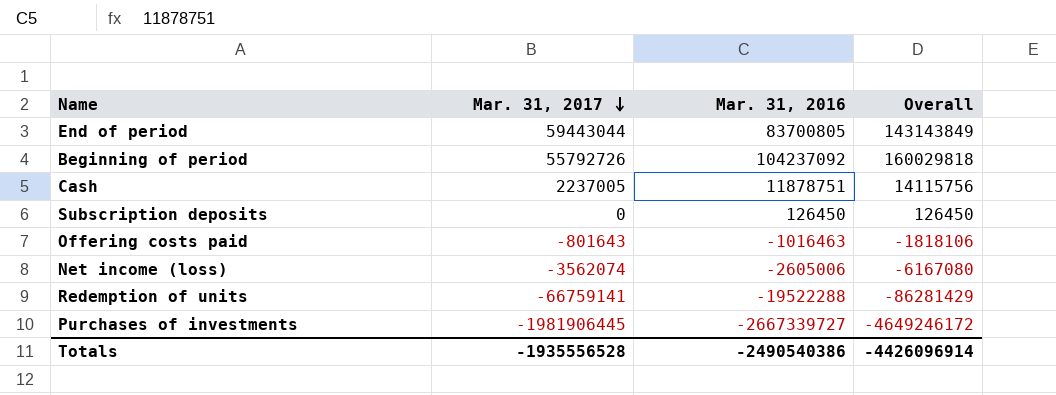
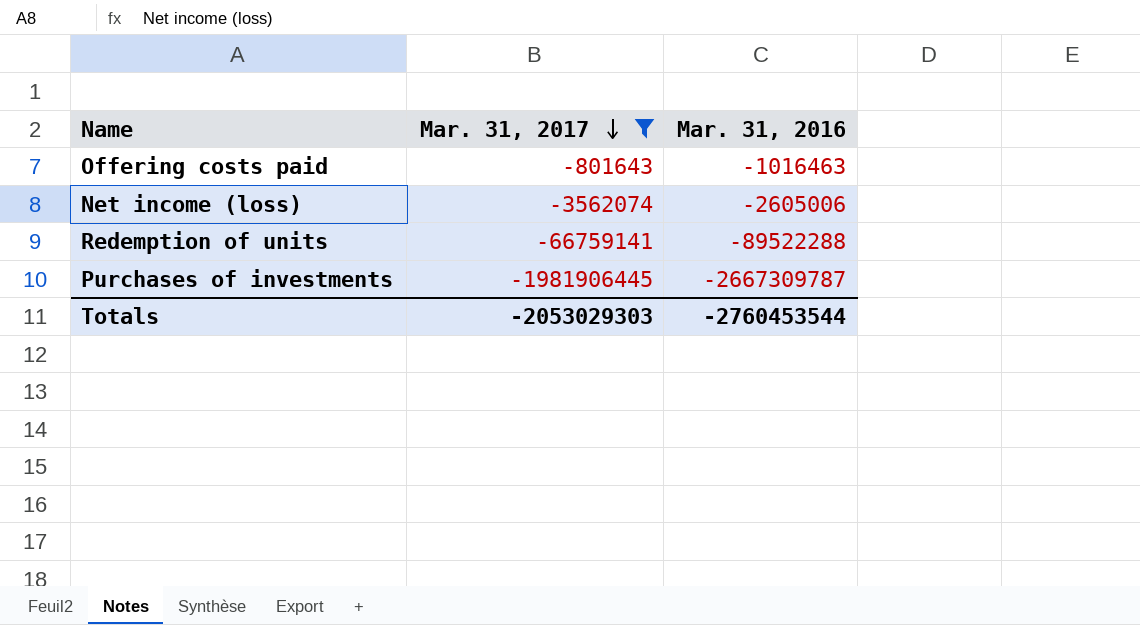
filter: none -> Mar. 31, 2017 <= -801643
column Overall | formula: [Mar. 31, 2017] + [Mar. 31, 2016] -> none
Redemption of units | Mar. 31, 2016: -19522288 -> -89522288
Purchases of investments | Mar. 31, 2016: -2667339727 -> -2667309787
Totals | Mar. 31, 2017: -1935556528 -> -2053029303
Totals | Mar. 31, 2016: -2490540386 -> -2760453544

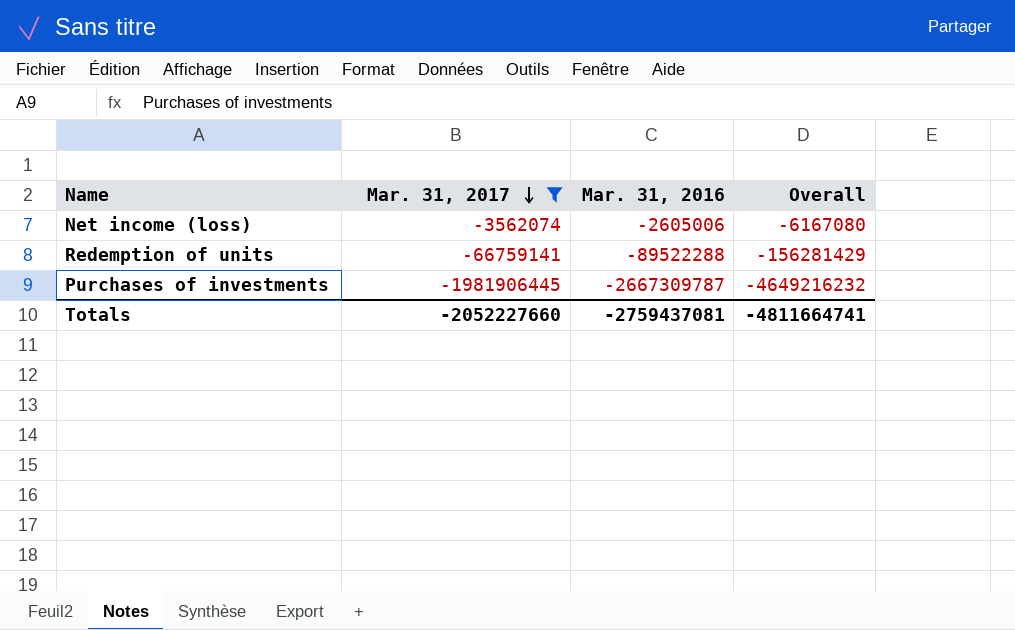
column Overall | formula: none -> [Mar. 31, 2017] + [Mar. 31, 2016]
row Offering costs paid: -801643 | -1016463 -> none
Totals | Mar. 31, 2017: -2053029303 -> -2052227660
Totals | Mar. 31, 2016: -2760453544 -> -2759437081

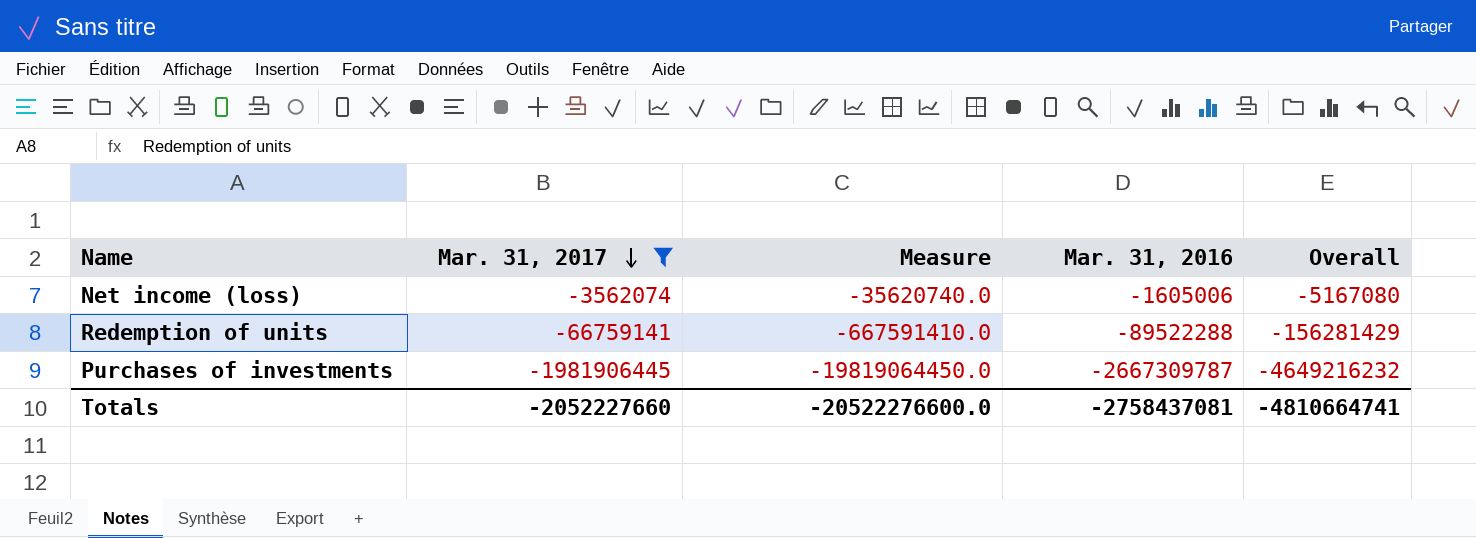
column Measure | formula: none -> [Mar. 31, 2017] * 10
Net income (loss) | Mar. 31, 2016: -2605006 -> -1605006
Net income (loss) | Overall: -6167080 -> -5167080
Totals | Mar. 31, 2016: -2759437081 -> -2758437081
Totals | Overall: -4811664741 -> -4810664741

